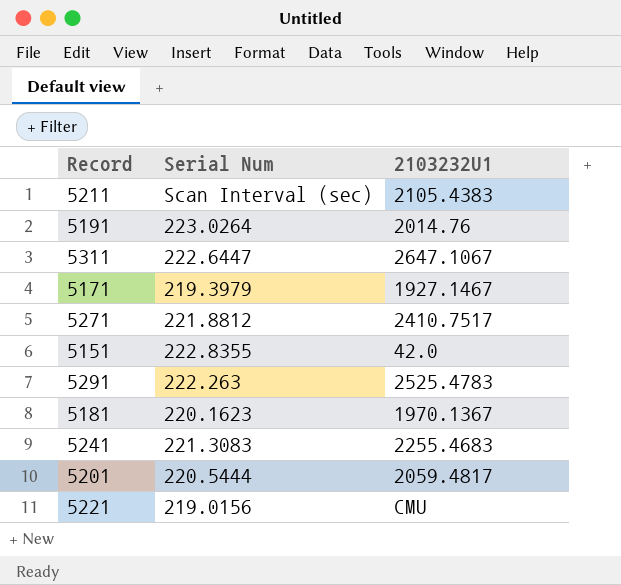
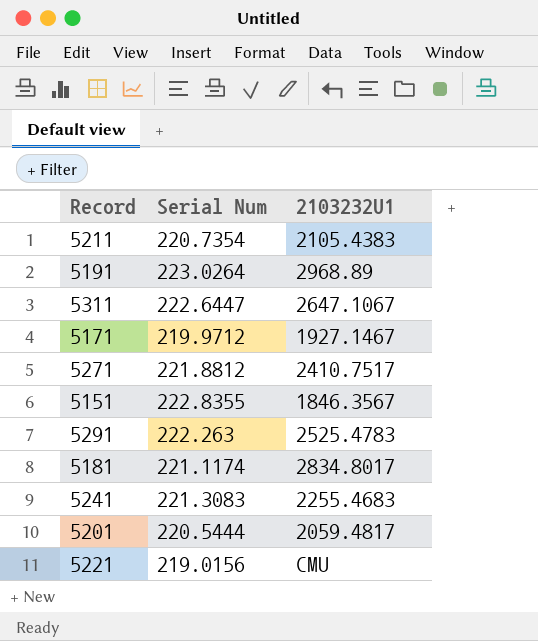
5211 | Serial Num: Scan Interval (sec) -> 220.7354
5191 | 2103232U1: 2014.76 -> 2968.89
5171 | Serial Num: 219.3979 -> 219.9712
5151 | 2103232U1: 42.0 -> 1846.3567
5181 | Serial Num: 220.1623 -> 221.1174
5181 | 2103232U1: 1970.1367 -> 2834.8017

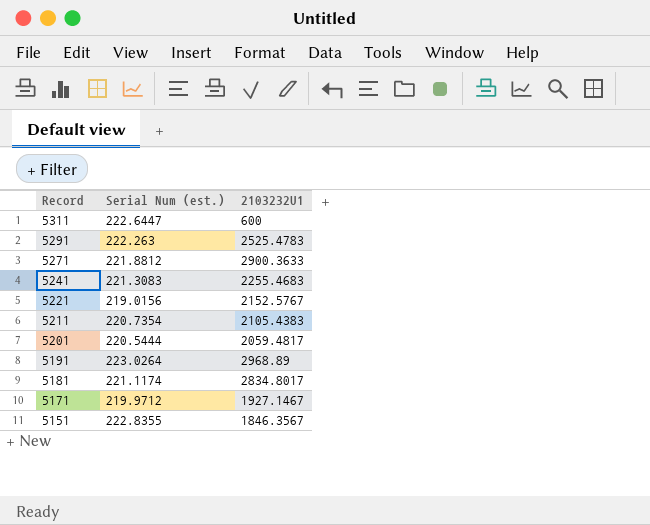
row order: none -> Record descending
column name: Serial Num -> Serial Num (est.)
5311 | 2103232U1: 2647.1067 -> 600
5271 | 2103232U1: 2410.7517 -> 2900.3633
5221 | 2103232U1: CMU -> 2152.5767

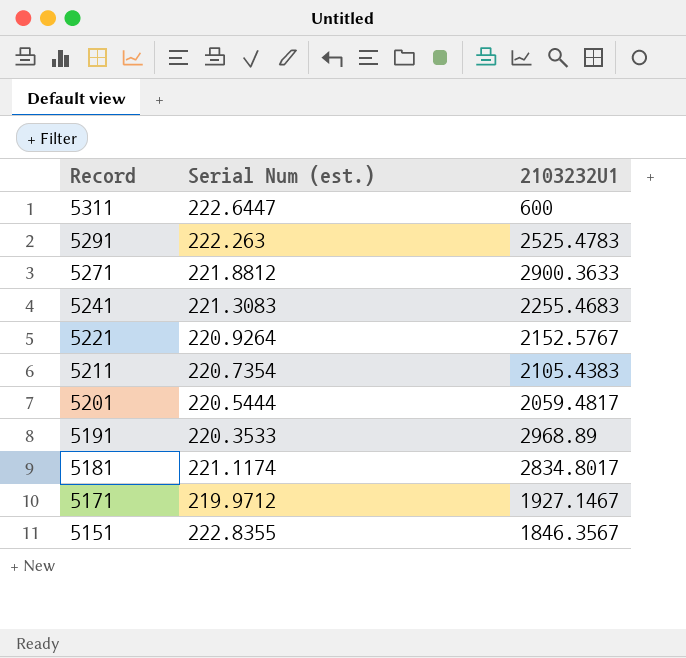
5221 | Serial Num (est.): 219.0156 -> 220.9264
5191 | Serial Num (est.): 223.0264 -> 220.3533

